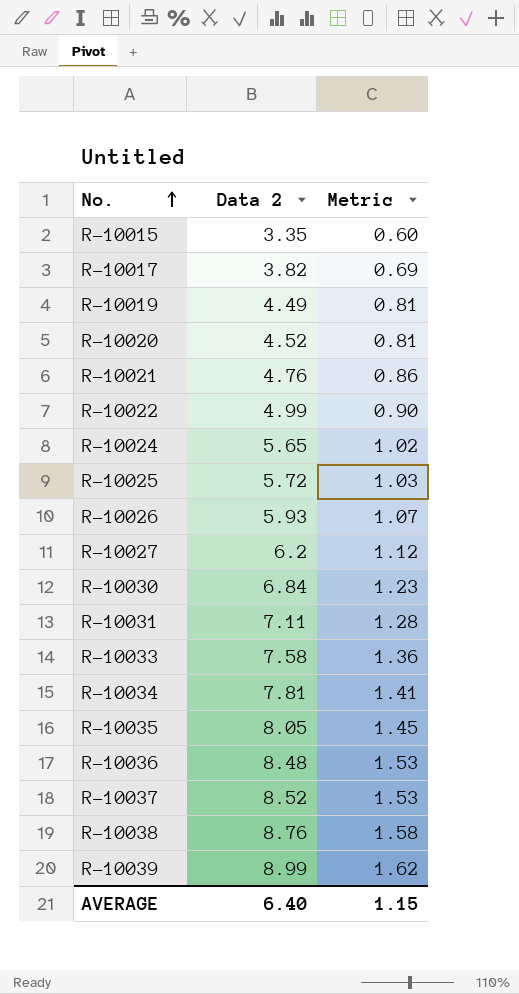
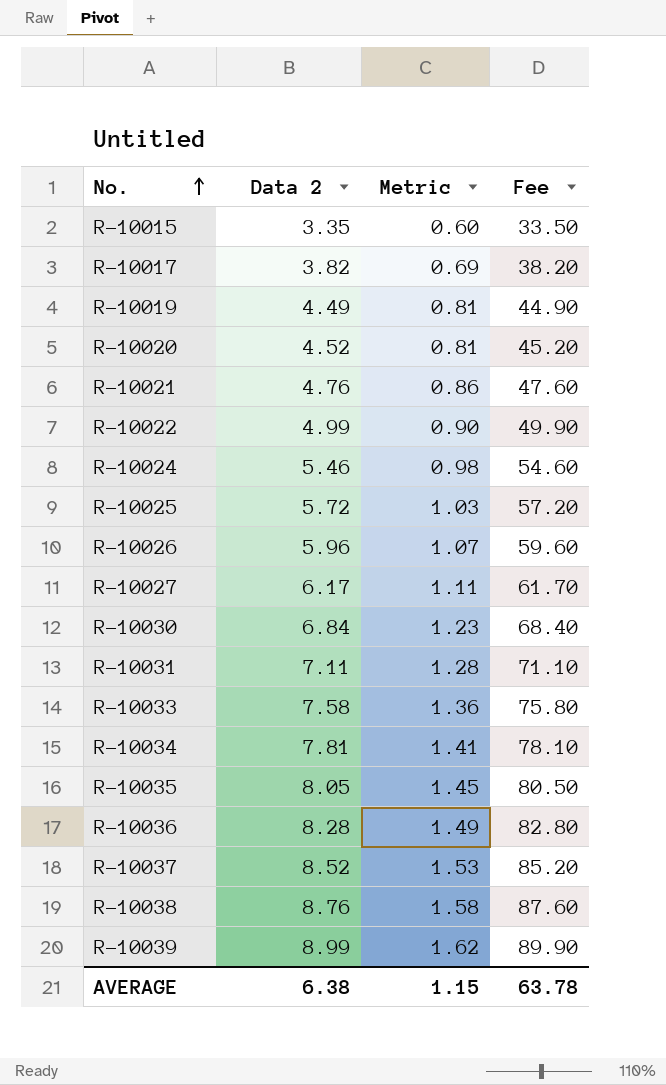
column Fee | formula: none -> [Data 2] * 10
R-10024 | Data 2: 5.65 -> 5.46
R-10024 | Metric: 1.02 -> 0.98
R-10026 | Data 2: 5.93 -> 5.96
R-10027 | Data 2: 6.2 -> 6.17
R-10027 | Metric: 1.12 -> 1.11
R-10036 | Data 2: 8.48 -> 8.28
R-10036 | Metric: 1.53 -> 1.49
AVERAGE | Data 2: 6.40 -> 6.38

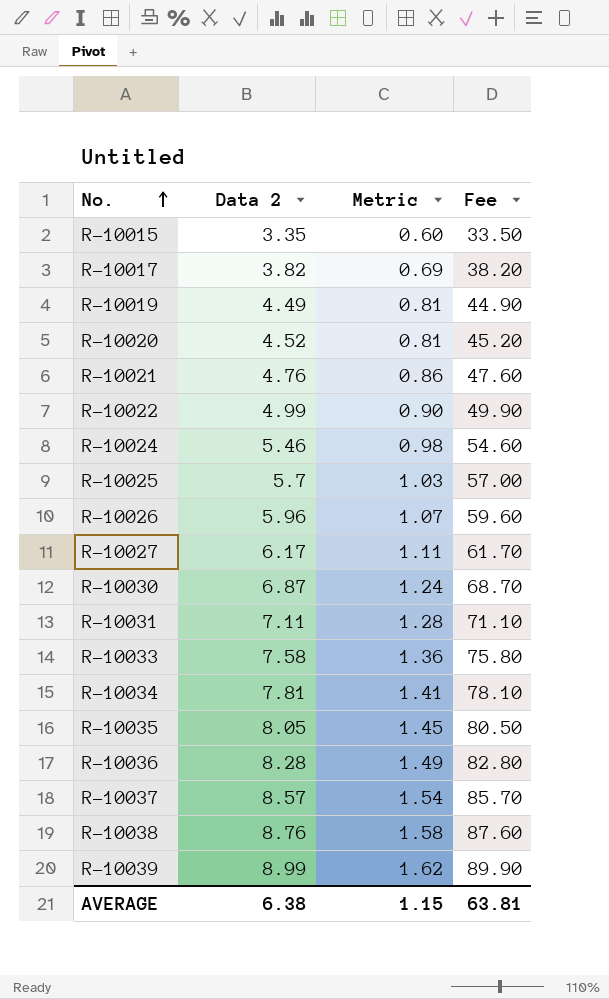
R-10025 | Data 2: 5.72 -> 5.7
R-10025 | Fee: 57.20 -> 57.00
R-10030 | Data 2: 6.84 -> 6.87
R-10030 | Metric: 1.23 -> 1.24
R-10030 | Fee: 68.40 -> 68.70
R-10037 | Data 2: 8.52 -> 8.57
R-10037 | Metric: 1.53 -> 1.54
R-10037 | Fee: 85.20 -> 85.70
AVERAGE | Fee: 63.78 -> 63.81

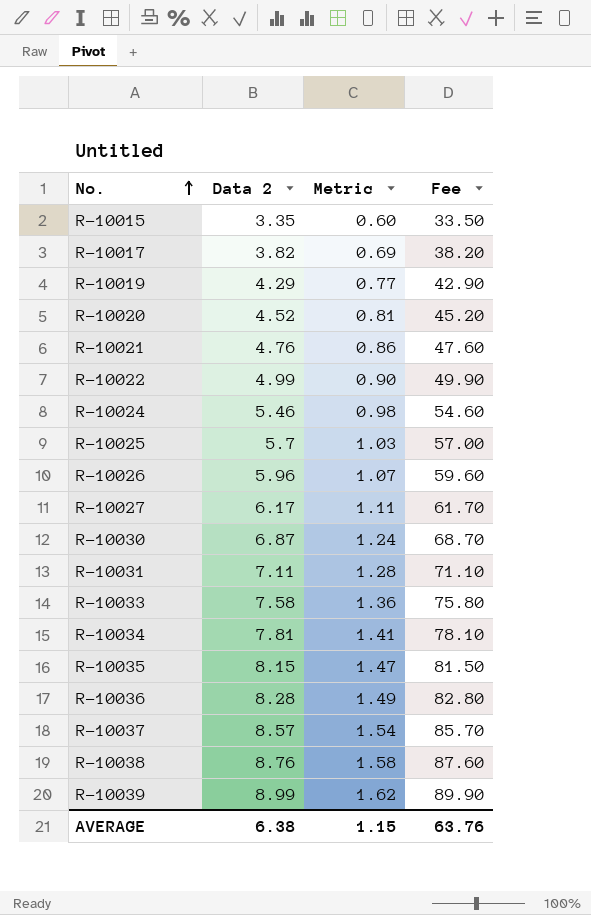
R-10019 | Data 2: 4.49 -> 4.29
R-10019 | Metric: 0.81 -> 0.77
R-10019 | Fee: 44.90 -> 42.90
R-10035 | Data 2: 8.05 -> 8.15
R-10035 | Metric: 1.45 -> 1.47
R-10035 | Fee: 80.50 -> 81.50
AVERAGE | Fee: 63.81 -> 63.76

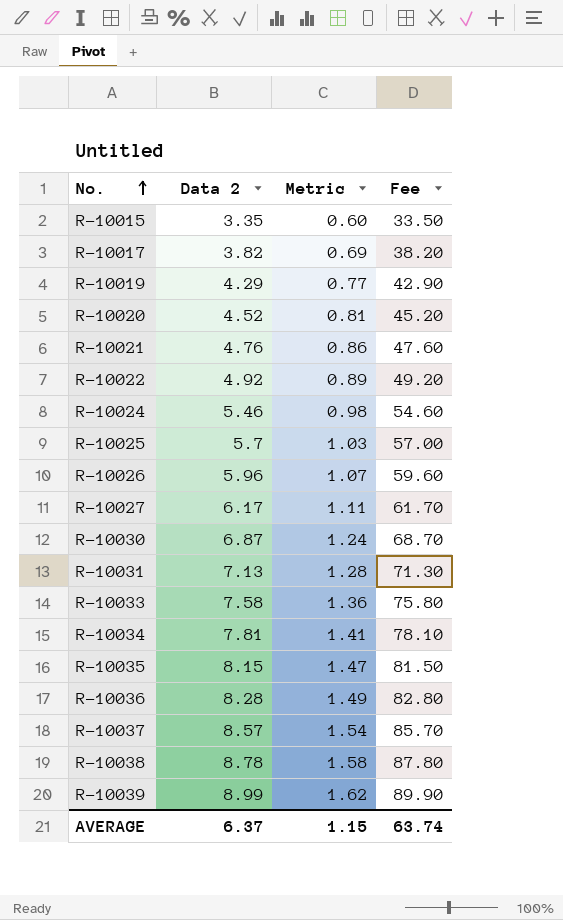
R-10022 | Data 2: 4.99 -> 4.92
R-10022 | Metric: 0.90 -> 0.89
R-10022 | Fee: 49.90 -> 49.20
R-10031 | Data 2: 7.11 -> 7.13
R-10031 | Fee: 71.10 -> 71.30
R-10038 | Data 2: 8.76 -> 8.78
R-10038 | Fee: 87.60 -> 87.80
AVERAGE | Data 2: 6.38 -> 6.37
AVERAGE | Fee: 63.76 -> 63.74

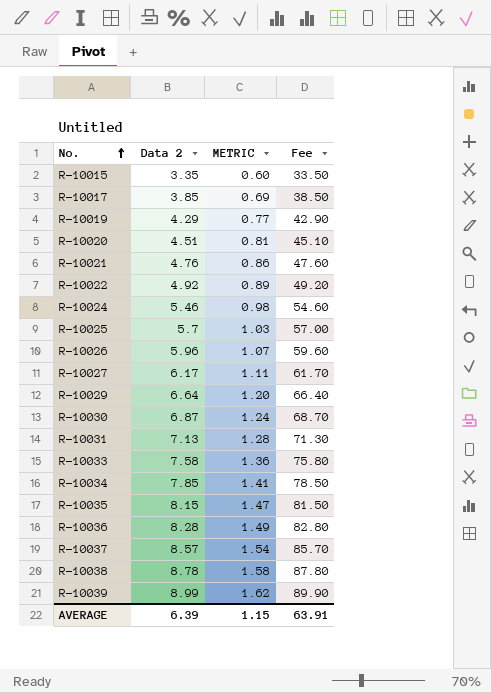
column name: Metric -> METRIC
R-10017 | Data 2: 3.82 -> 3.85
R-10017 | Fee: 38.20 -> 38.50
R-10020 | Data 2: 4.52 -> 4.51
R-10020 | Fee: 45.20 -> 45.10
row R-10029: none -> 6.64 | 1.20 | 66.40
R-10034 | Data 2: 7.81 -> 7.85
R-10034 | Fee: 78.10 -> 78.50
AVERAGE | Data 2: 6.37 -> 6.39
AVERAGE | Fee: 63.74 -> 63.91

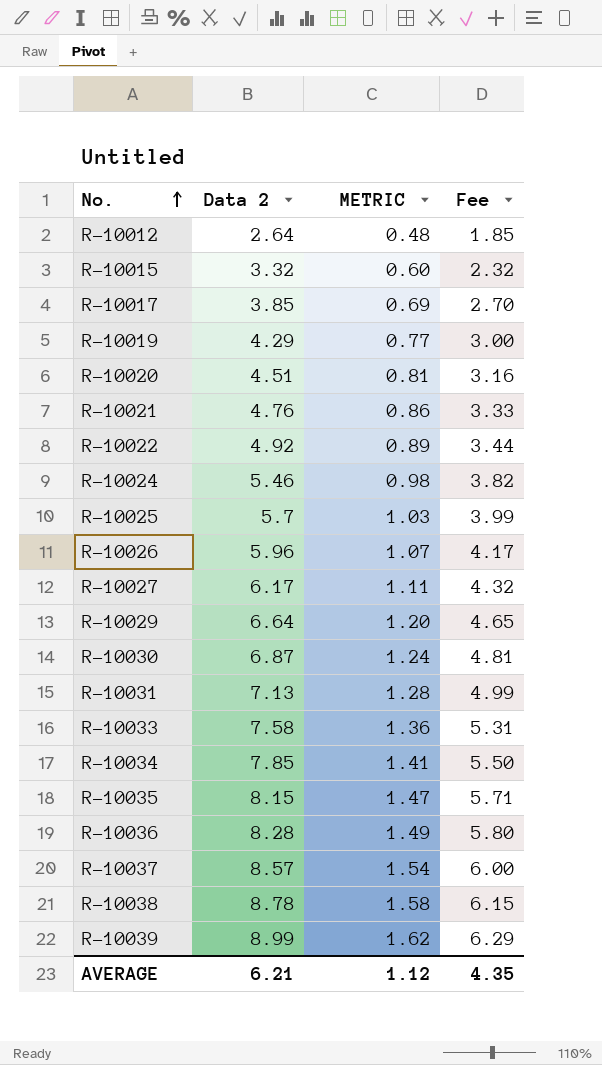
column Fee | formula: [Data 2] * 10 -> [Data 2] * 0.7
row R-10012: none -> 2.64 | 0.48 | 1.85
R-10015 | Data 2: 3.35 -> 3.32
AVERAGE | Data 2: 6.39 -> 6.21
AVERAGE | METRIC: 1.15 -> 1.12
AVERAGE | Fee: 63.91 -> 4.35

